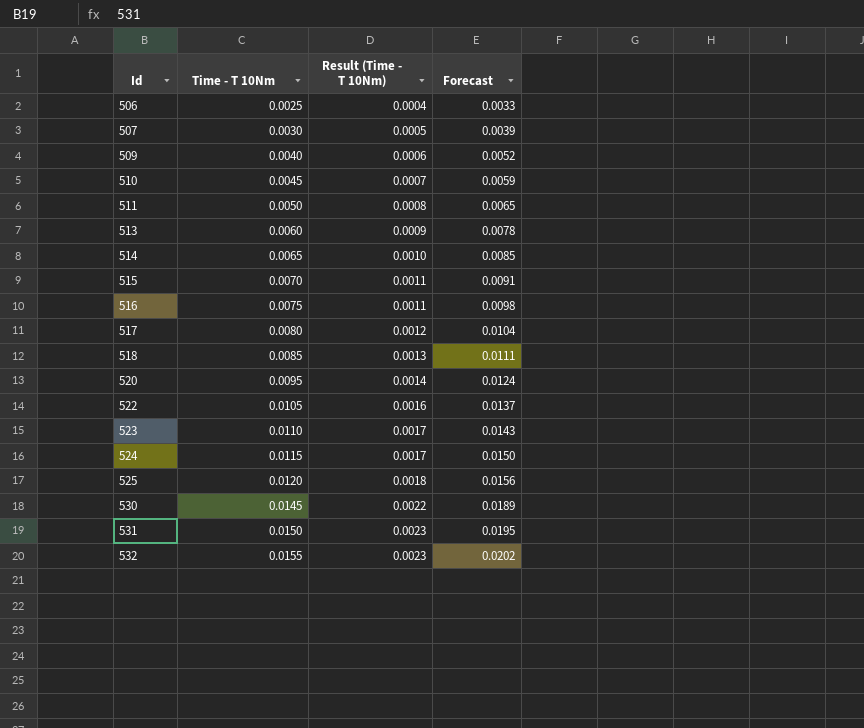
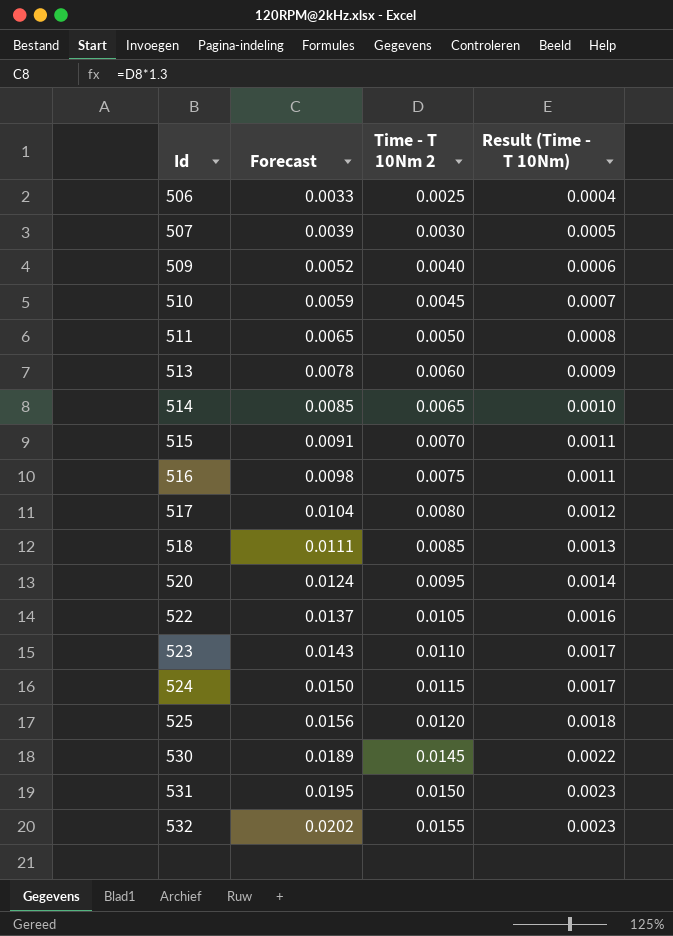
column Forecast | position: 4 -> 2
column name: Time - T 10Nm -> Time - T 10Nm 2

